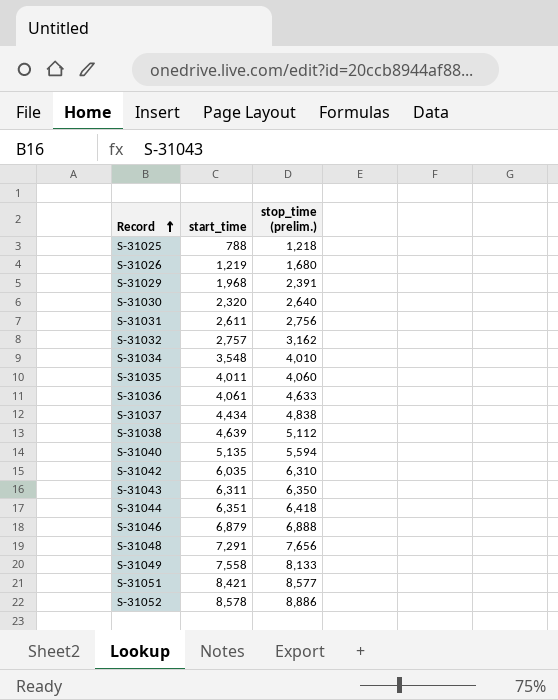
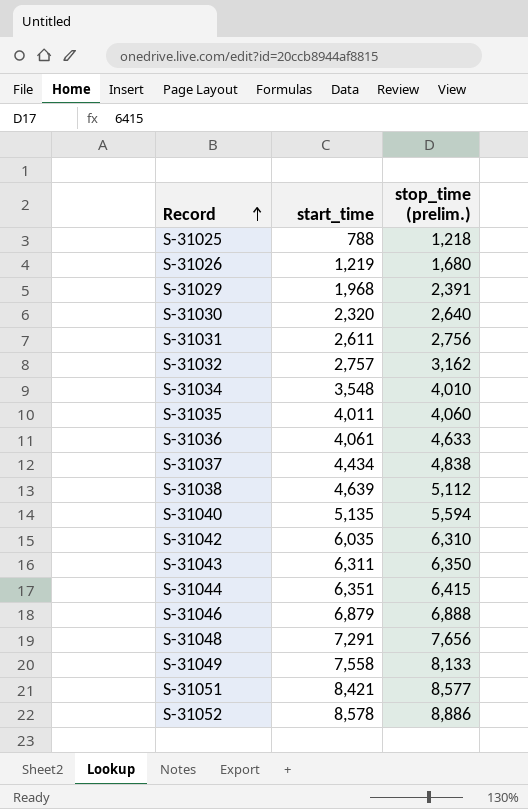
S-31044 | stop_time (prelim.): 6,418 -> 6,415

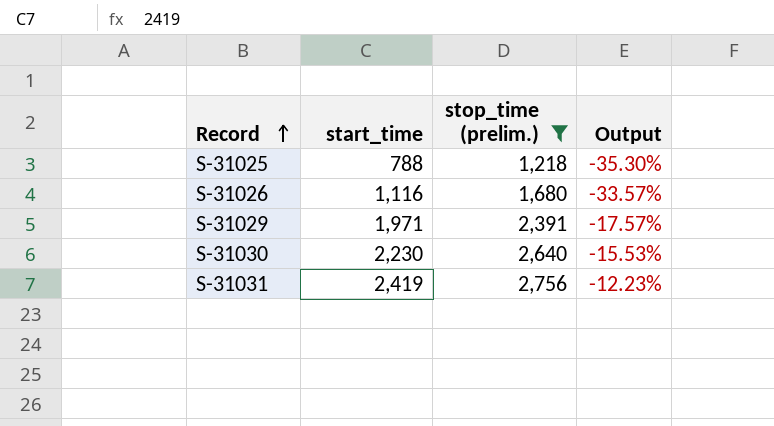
filter: none -> stop_time (prelim.) <= 2,756
column Output | formula: none -> ([start_time] - [stop_time (prelim.)]) / [stop_time (prelim.)]
S-31026 | start_time: 1,219 -> 1,116
S-31029 | start_time: 1,968 -> 1,971
S-31030 | start_time: 2,320 -> 2,230
S-31031 | start_time: 2,611 -> 2,419

